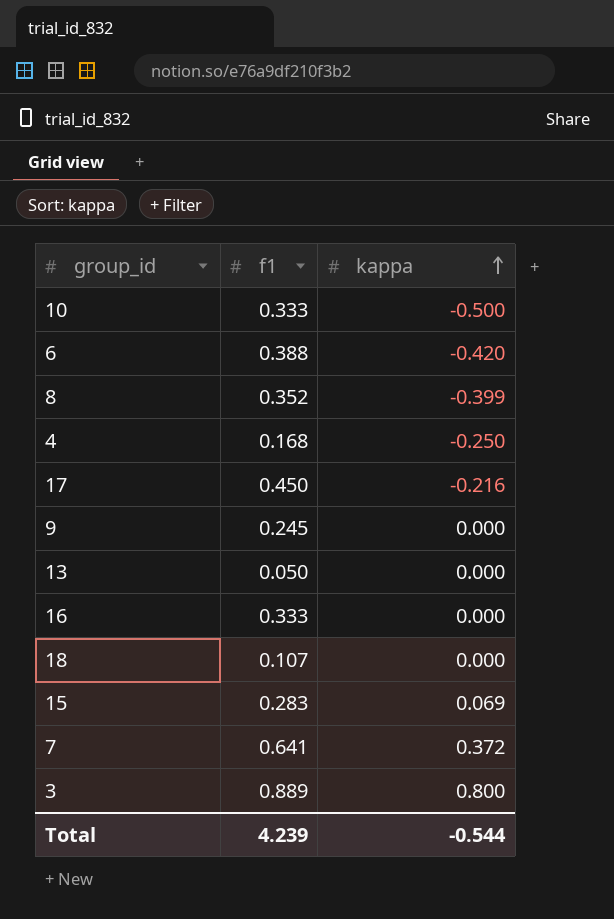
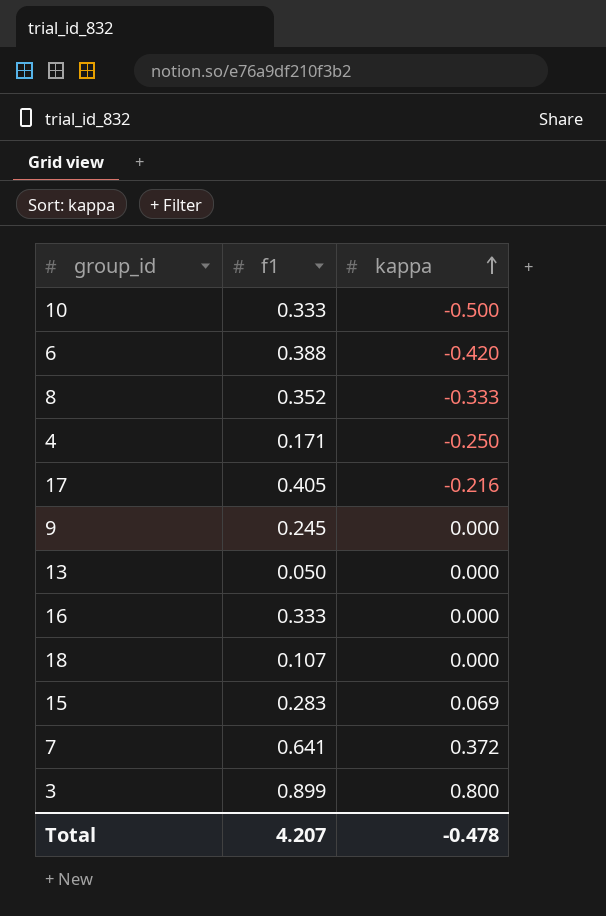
8 | kappa: -0.399 -> -0.333
4 | f1: 0.168 -> 0.171
17 | f1: 0.450 -> 0.405
3 | f1: 0.889 -> 0.899
Total | f1: 4.239 -> 4.207
Total | kappa: -0.544 -> -0.478

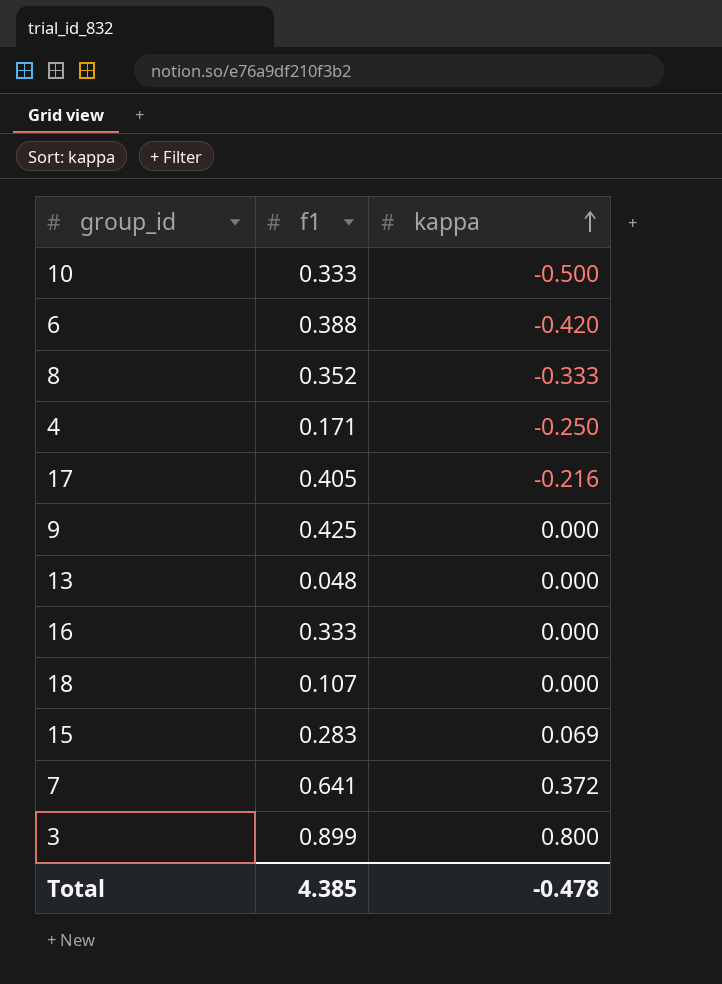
9 | f1: 0.245 -> 0.425
13 | f1: 0.050 -> 0.048
Total | f1: 4.207 -> 4.385

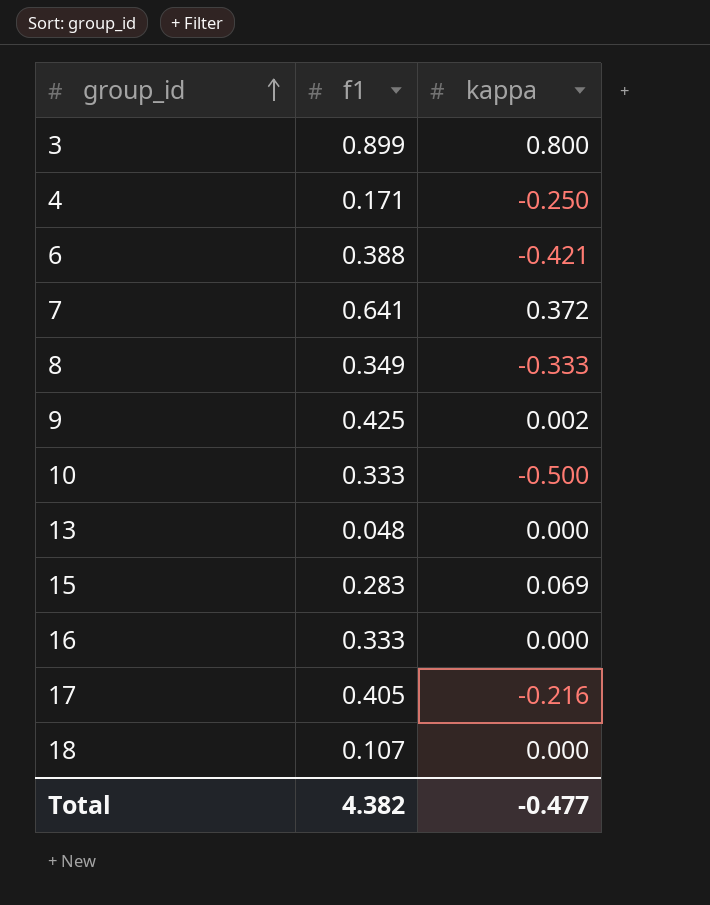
row order: kappa ascending -> group_id ascending
6 | kappa: -0.420 -> -0.421
8 | f1: 0.352 -> 0.349
9 | kappa: 0.000 -> 0.002
Total | f1: 4.385 -> 4.382
Total | kappa: -0.478 -> -0.477

